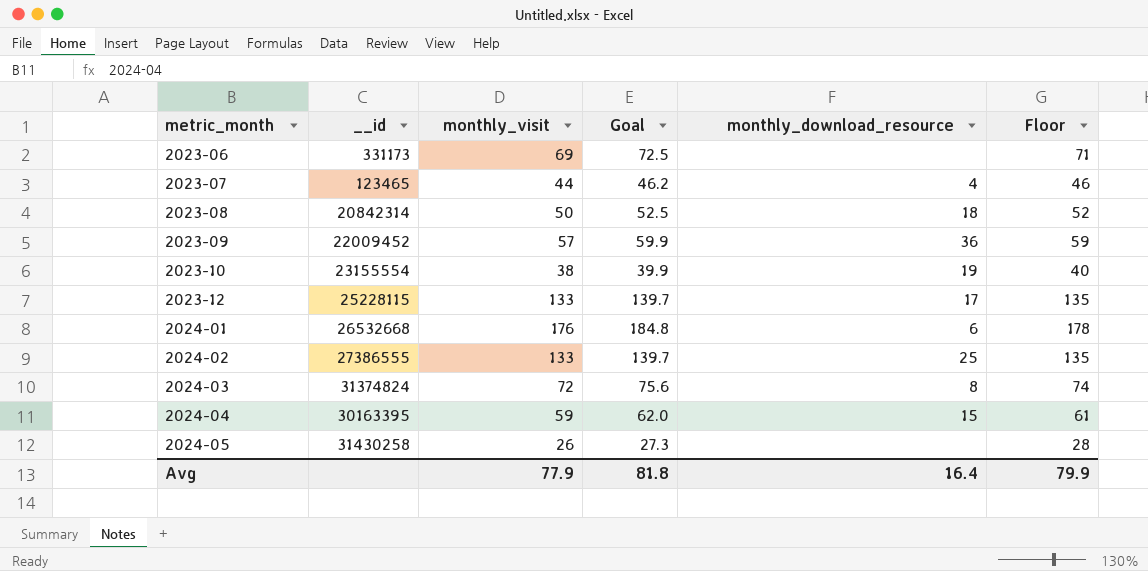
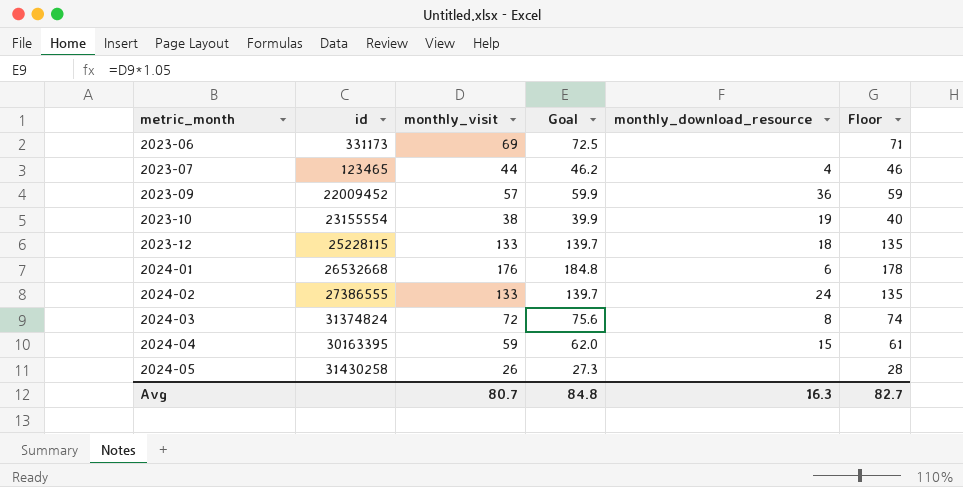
column name: __id -> id
row 2023-08: 20842314 | 50 | 52.5 | 18 | 52 -> none
2023-12 | monthly_download_resource: 17 -> 18
2024-02 | monthly_download_resource: 25 -> 24
Avg | monthly_visit: 77.9 -> 80.7
Avg | Goal: 81.8 -> 84.8
Avg | monthly_download_resource: 16.4 -> 16.3
Avg | Floor: 79.9 -> 82.7

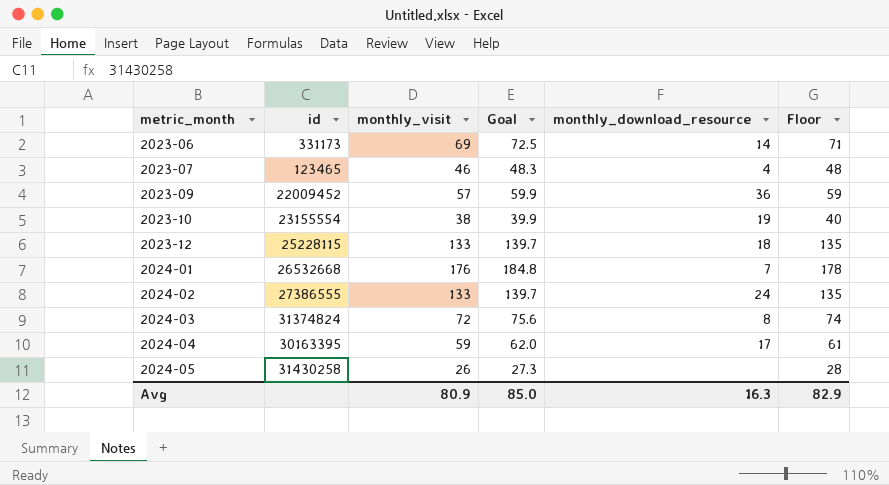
2023-06 | monthly_download_resource: none -> 14
2023-07 | monthly_visit: 44 -> 46
2023-07 | Goal: 46.2 -> 48.3
2023-07 | Floor: 46 -> 48
2024-01 | monthly_download_resource: 6 -> 7
2024-04 | monthly_download_resource: 15 -> 17
Avg | monthly_visit: 80.7 -> 80.9
Avg | Goal: 84.8 -> 85.0
Avg | Floor: 82.7 -> 82.9

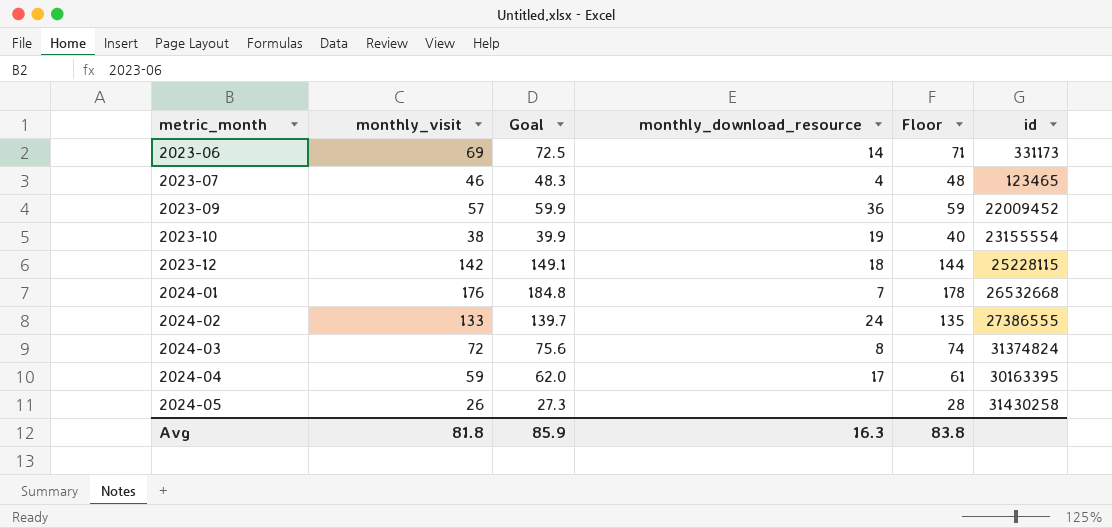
column id | position: 2 -> 6
2023-12 | monthly_visit: 133 -> 142
2023-12 | Goal: 139.7 -> 149.1
2023-12 | Floor: 135 -> 144
Avg | monthly_visit: 80.9 -> 81.8
Avg | Goal: 85.0 -> 85.9
Avg | Floor: 82.9 -> 83.8

